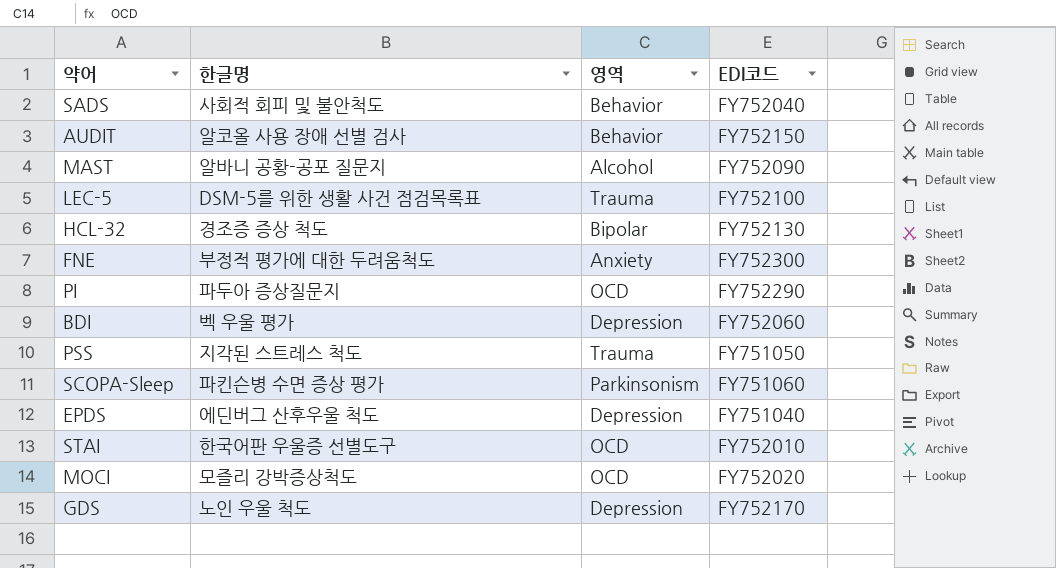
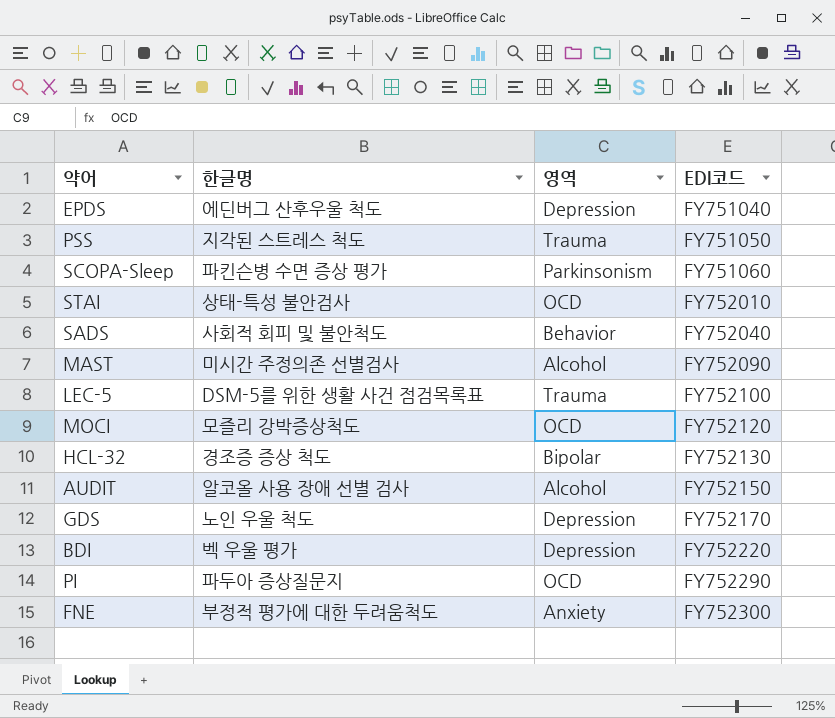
row order: none -> EDI코드 ascending
STAI | 한글명: 한국어판 우울증 선별도구 -> 상태-특성 불안검사
MAST | 한글명: 알바니 공황-공포 질문지 -> 미시간 주정의존 선별검사
MOCI | EDI코드: FY752020 -> FY752120
AUDIT | 영역: Behavior -> Alcohol
BDI | EDI코드: FY752060 -> FY752220

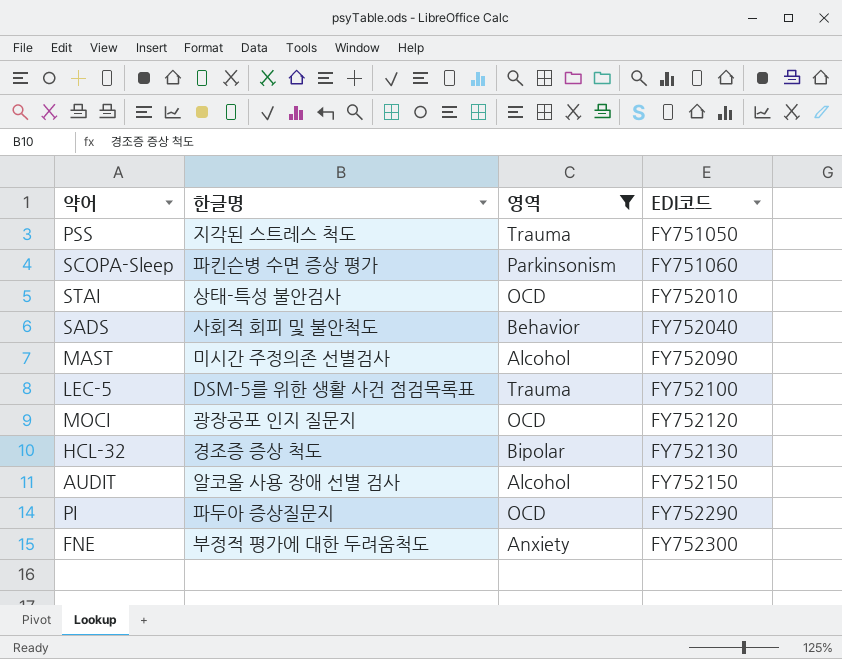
filter: none -> 영역 != Depression
MOCI | 한글명: 모즐리 강박증상척도 -> 광장공포 인지 질문지

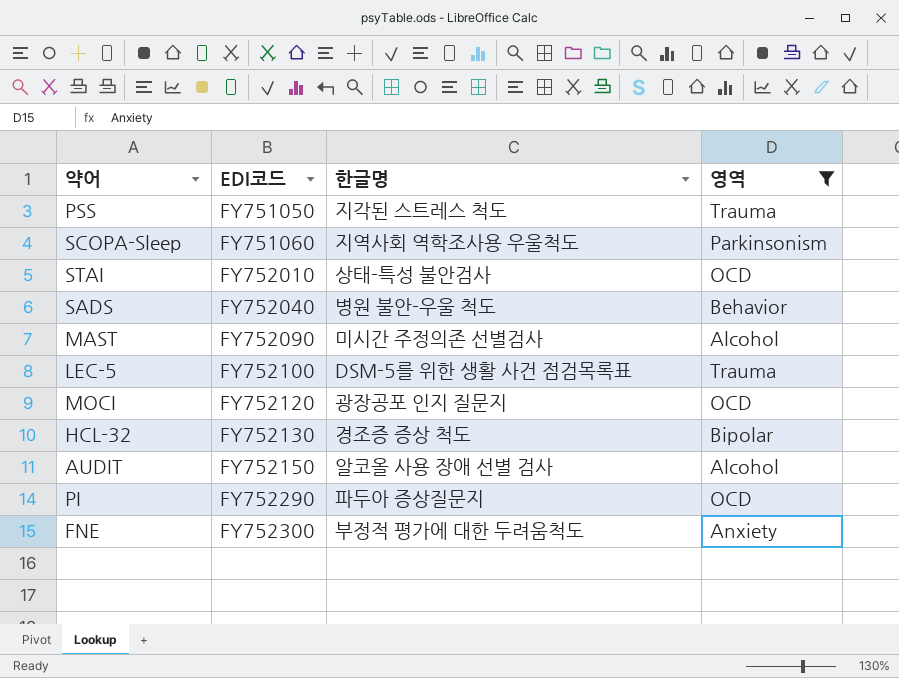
column EDI코드 | position: 4 -> 2
SCOPA-Sleep | 한글명: 파킨슨병 수면 증상 평가 -> 지역사회 역학조사용 우울척도
SADS | 한글명: 사회적 회피 및 불안척도 -> 병원 불안-우울 척도

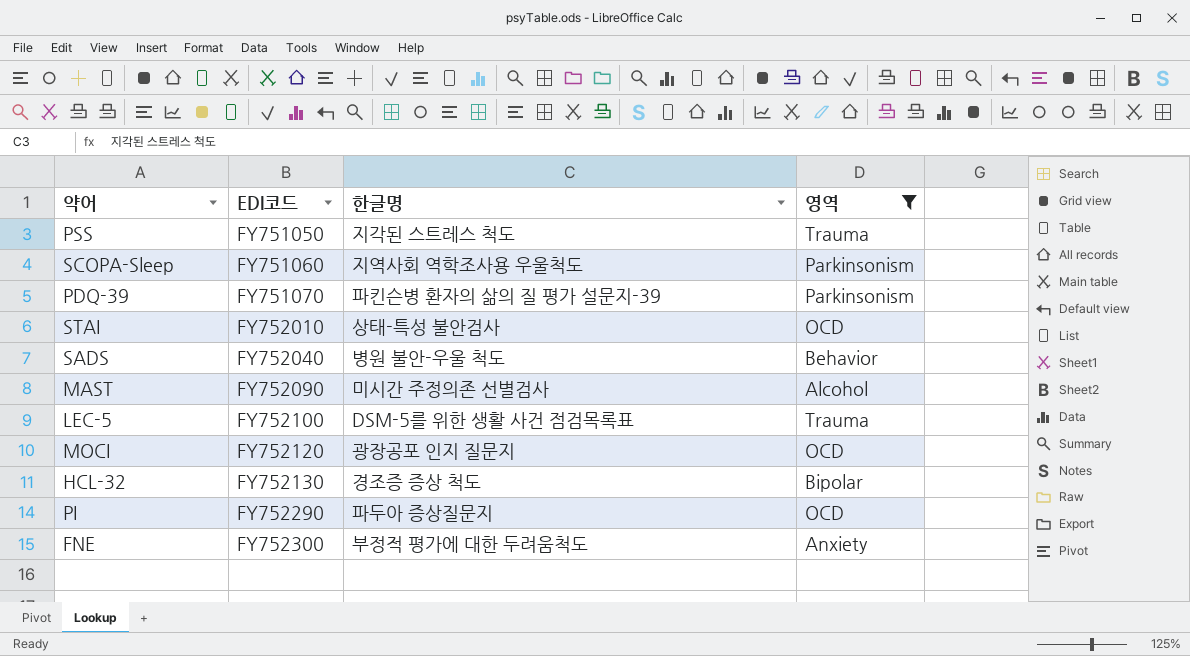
row AUDIT: FY752150 | 알코올 사용 장애 선별 검사 | Alcohol -> none
row PDQ-39: none -> FY751070 | 파킨슨병 환자의 삶의 질 평가 설문지-39 | Parkinsonism

